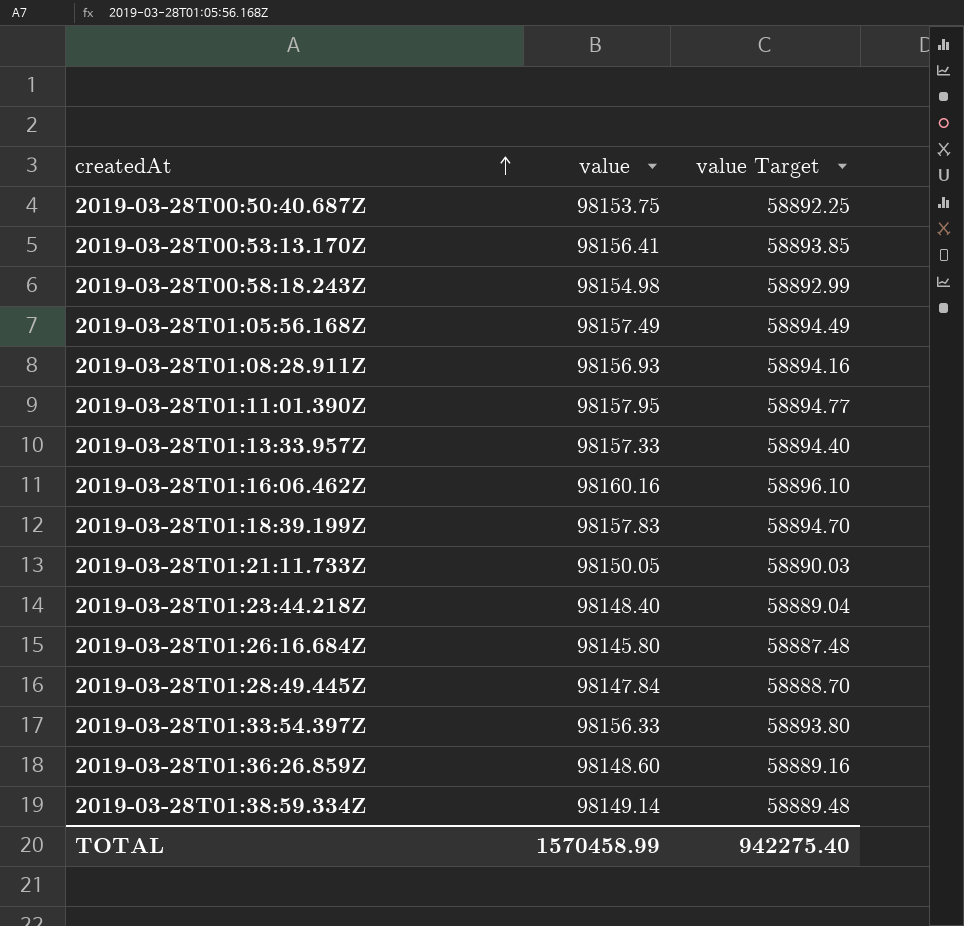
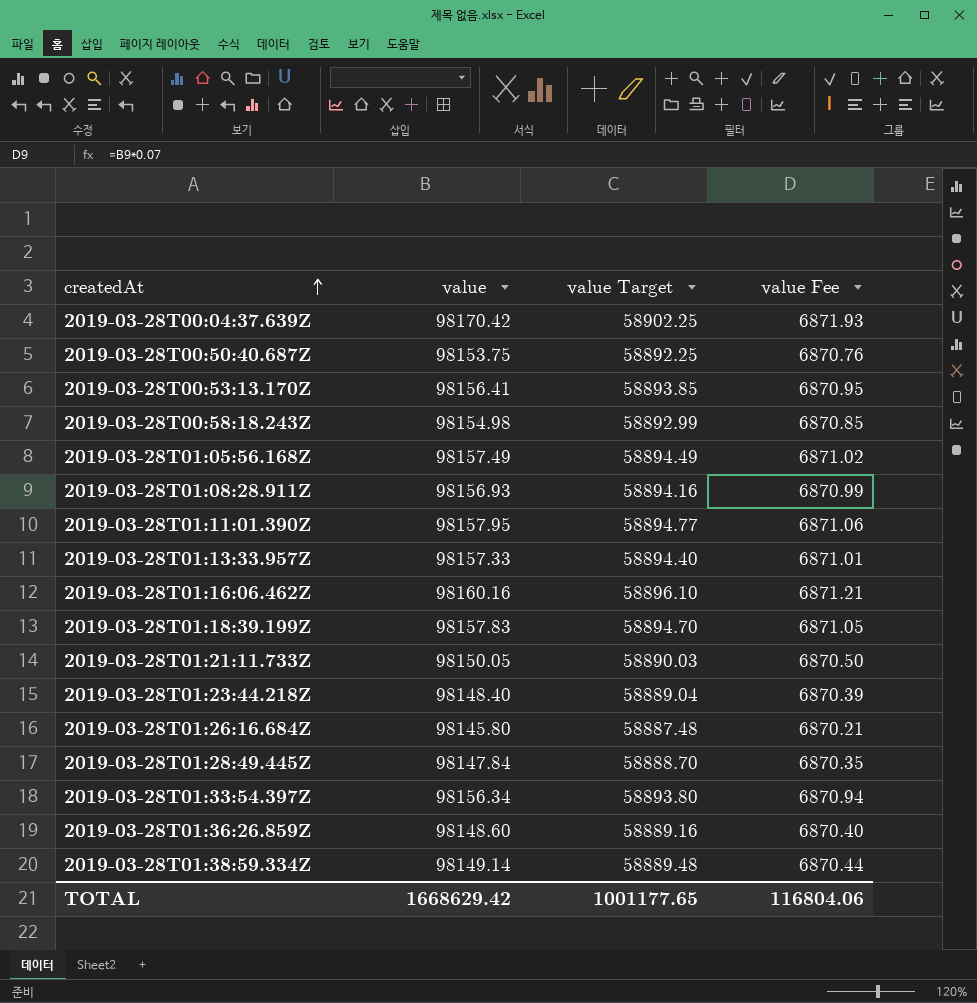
column value Fee | formula: none -> [value] * 0.07
row 2019-03-28T00:04:37.639Z: none -> 98170.42 | 58902.25 | 6871.93
2019-03-28T01:33:54.397Z | value: 98156.33 -> 98156.34
TOTAL | value: 1570458.99 -> 1668629.42
TOTAL | value Target: 942275.40 -> 1001177.65

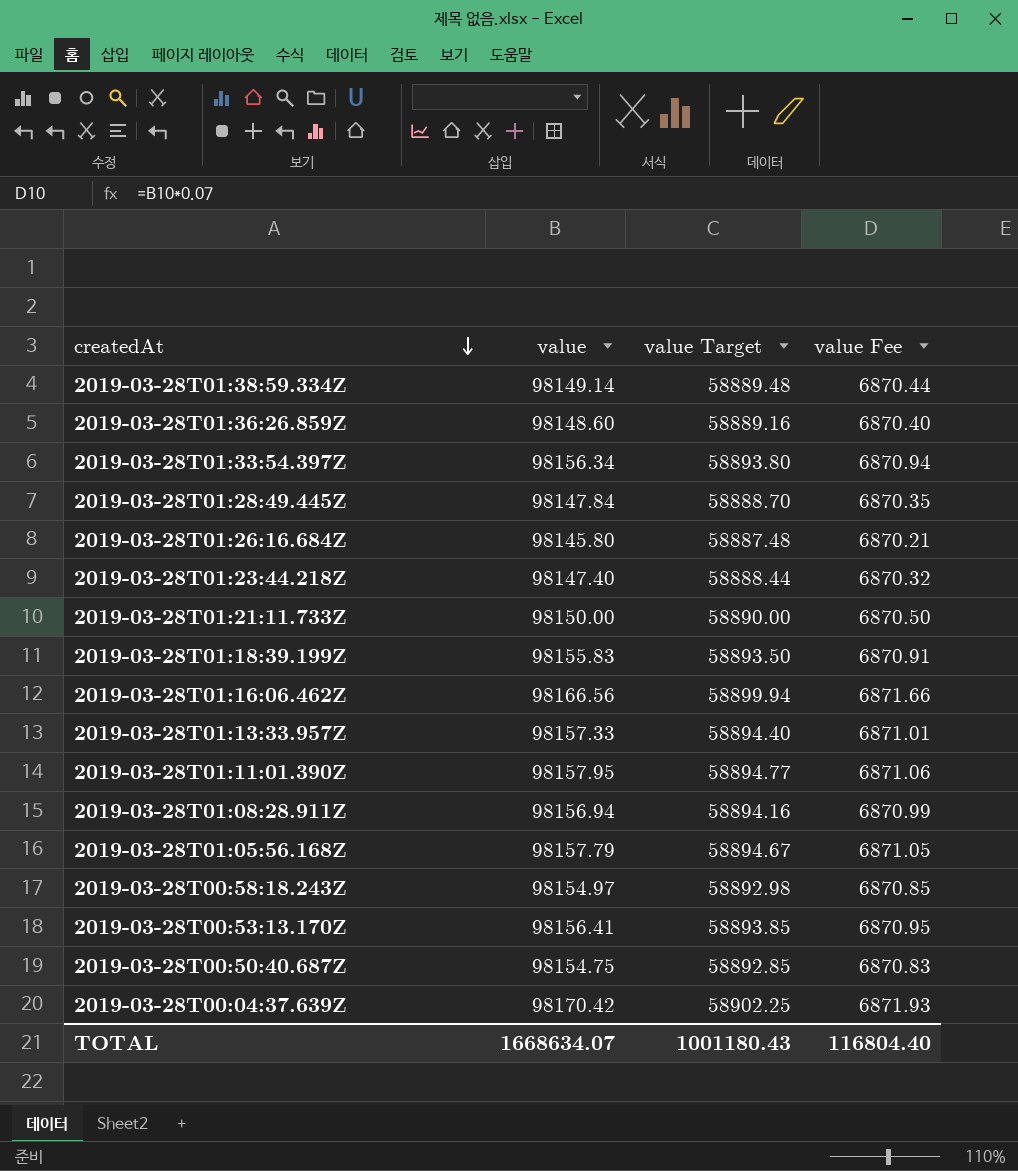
row order: createdAt ascending -> createdAt descending
2019-03-28T01:23:44.218Z | value: 98148.40 -> 98147.40
2019-03-28T01:23:44.218Z | value Target: 58889.04 -> 58888.44
2019-03-28T01:23:44.218Z | value Fee: 6870.39 -> 6870.32
2019-03-28T01:21:11.733Z | value: 98150.05 -> 98150.00
2019-03-28T01:21:11.733Z | value Target: 58890.03 -> 58890.00
2019-03-28T01:18:39.199Z | value: 98157.83 -> 98155.83
2019-03-28T01:18:39.199Z | value Target: 58894.70 -> 58893.50
2019-03-28T01:18:39.199Z | value Fee: 6871.05 -> 6870.91
2019-03-28T01:16:06.462Z | value: 98160.16 -> 98166.56
2019-03-28T01:16:06.462Z | value Target: 58896.10 -> 58899.94
2019-03-28T01:16:06.462Z | value Fee: 6871.21 -> 6871.66
2019-03-28T01:08:28.911Z | value: 98156.93 -> 98156.94
2019-03-28T01:05:56.168Z | value: 98157.49 -> 98157.79
2019-03-28T01:05:56.168Z | value Target: 58894.49 -> 58894.67
2019-03-28T01:05:56.168Z | value Fee: 6871.02 -> 6871.05
2019-03-28T00:58:18.243Z | value: 98154.98 -> 98154.97
2019-03-28T00:58:18.243Z | value Target: 58892.99 -> 58892.98
2019-03-28T00:50:40.687Z | value: 98153.75 -> 98154.75
2019-03-28T00:50:40.687Z | value Target: 58892.25 -> 58892.85
2019-03-28T00:50:40.687Z | value Fee: 6870.76 -> 6870.83
TOTAL | value: 1668629.42 -> 1668634.07
TOTAL | value Target: 1001177.65 -> 1001180.43
TOTAL | value Fee: 116804.06 -> 116804.40

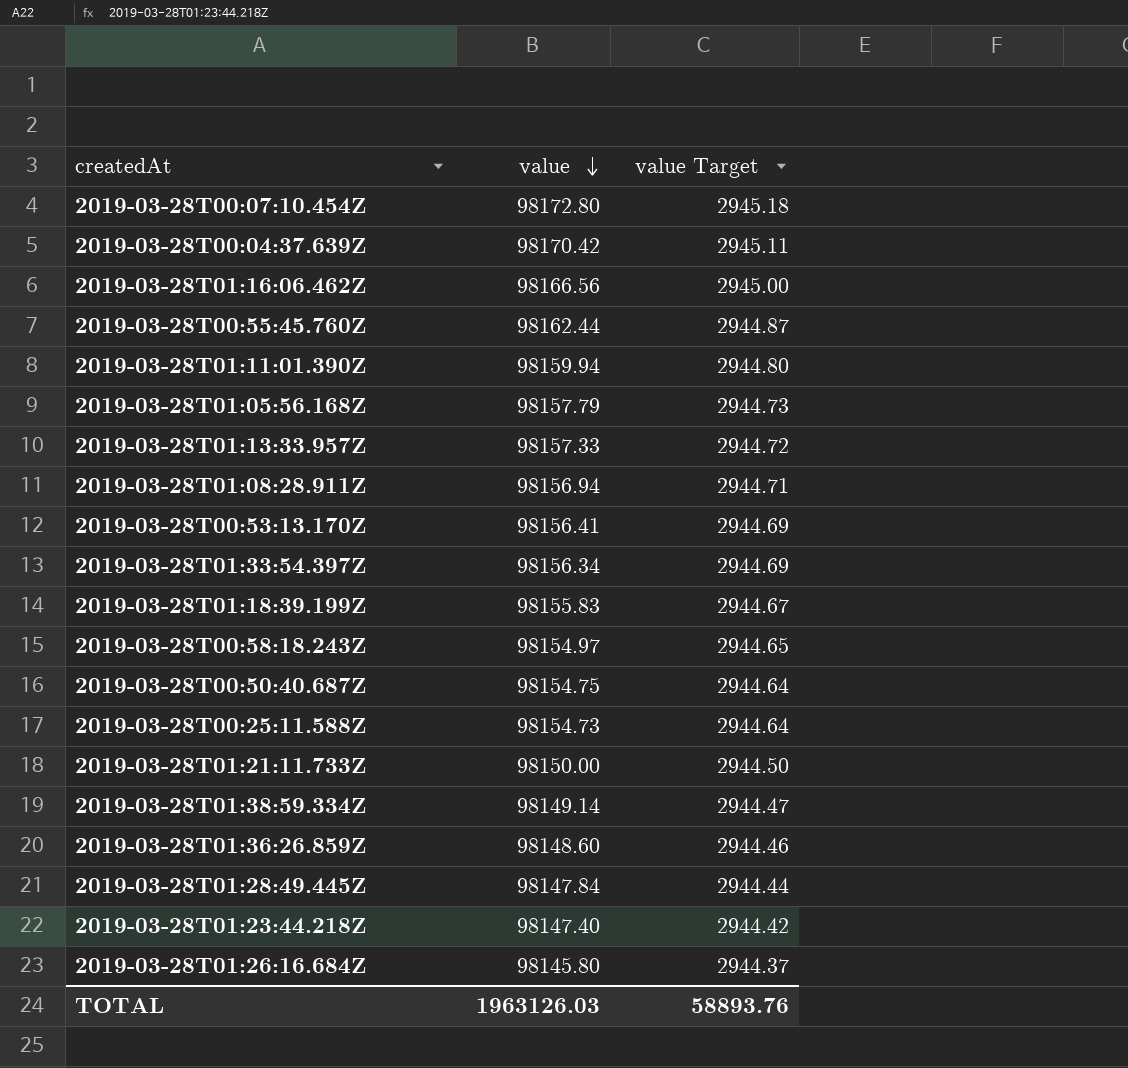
row order: createdAt descending -> value descending
column value Fee | formula: [value] * 0.07 -> none
column value Target | formula: [value] * 0.6 -> [value] * 0.03
row 2019-03-28T00:07:10.454Z: none -> 98172.80 | 2945.18
row 2019-03-28T00:55:45.760Z: none -> 98162.44 | 2944.87
2019-03-28T01:11:01.390Z | value: 98157.95 -> 98159.94
row 2019-03-28T00:25:11.588Z: none -> 98154.73 | 2944.64
TOTAL | value: 1668634.07 -> 1963126.03
TOTAL | value Target: 1001180.43 -> 58893.76

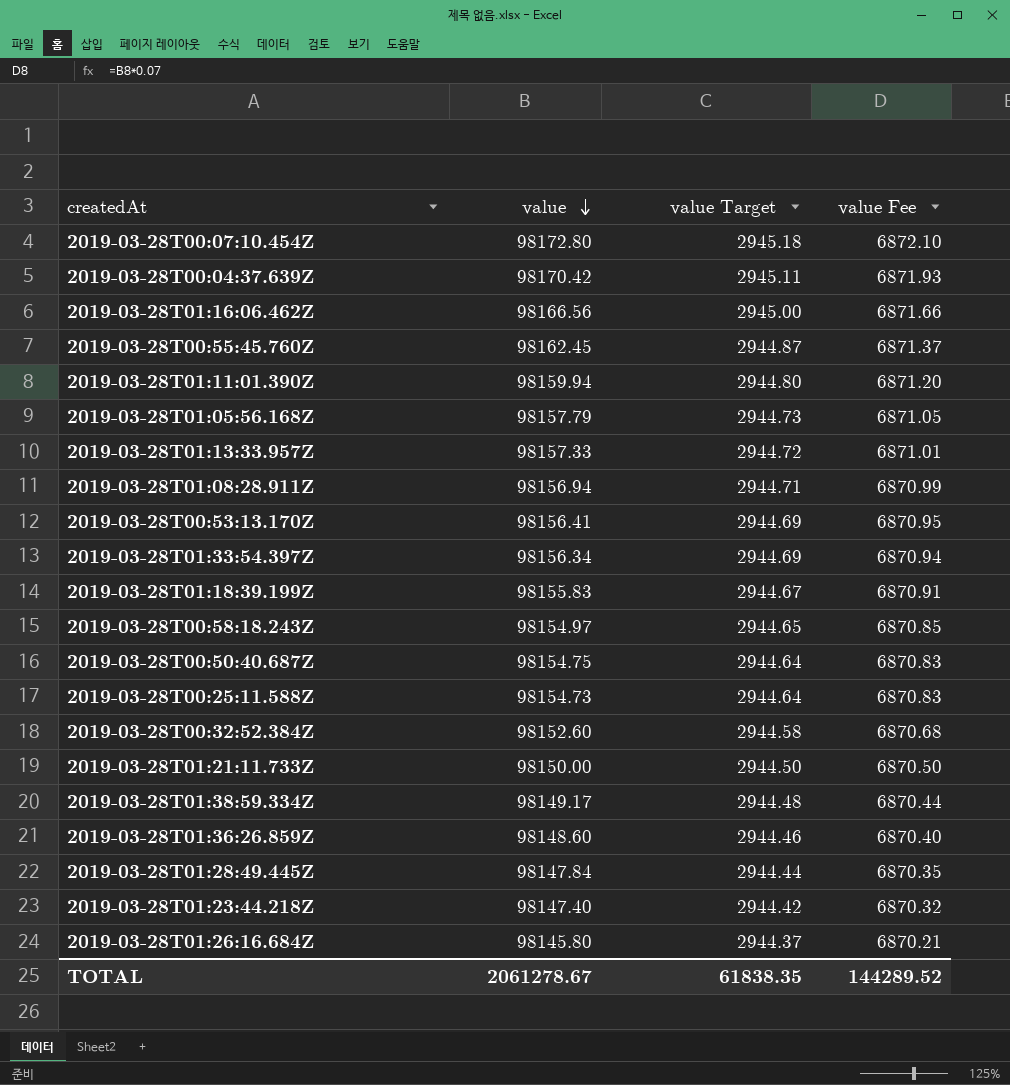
column value Fee | formula: none -> [value] * 0.07
2019-03-28T00:55:45.760Z | value: 98162.44 -> 98162.45
row 2019-03-28T00:32:52.384Z: none -> 98152.60 | 2944.58 | 6870.68
2019-03-28T01:38:59.334Z | value: 98149.14 -> 98149.17
2019-03-28T01:38:59.334Z | value Target: 2944.47 -> 2944.48
TOTAL | value: 1963126.03 -> 2061278.67
TOTAL | value Target: 58893.76 -> 61838.35

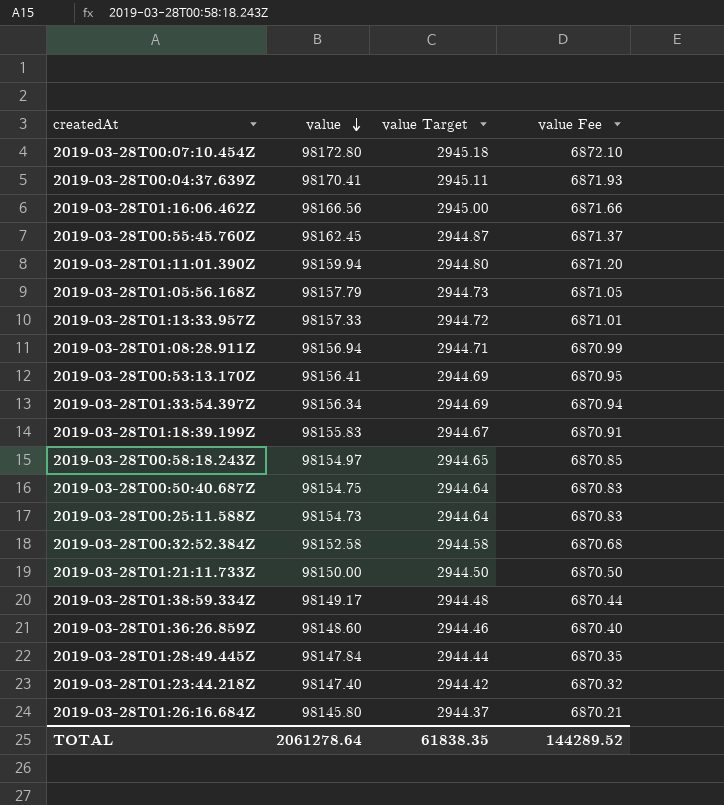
2019-03-28T00:04:37.639Z | value: 98170.42 -> 98170.41
2019-03-28T00:32:52.384Z | value: 98152.60 -> 98152.58
TOTAL | value: 2061278.67 -> 2061278.64

